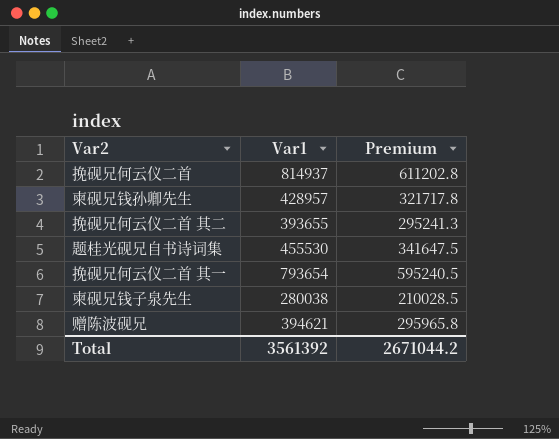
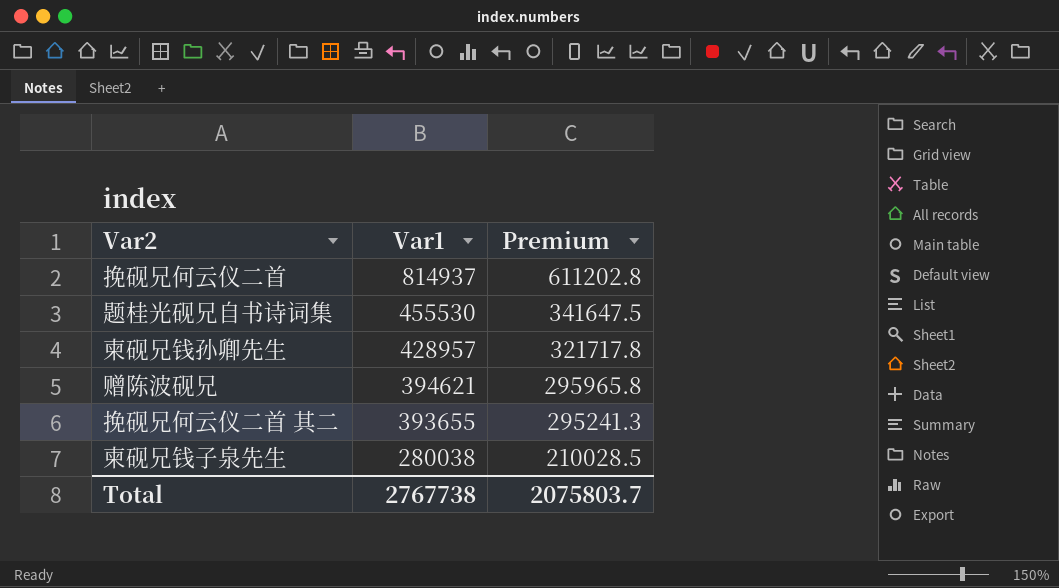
row order: none -> Var1 descending
row 挽砚兄何云仪二首 其一: 793654 | 595240.5 -> none
Total | Var1: 3561392 -> 2767738
Total | Premium: 2671044.2 -> 2075803.7

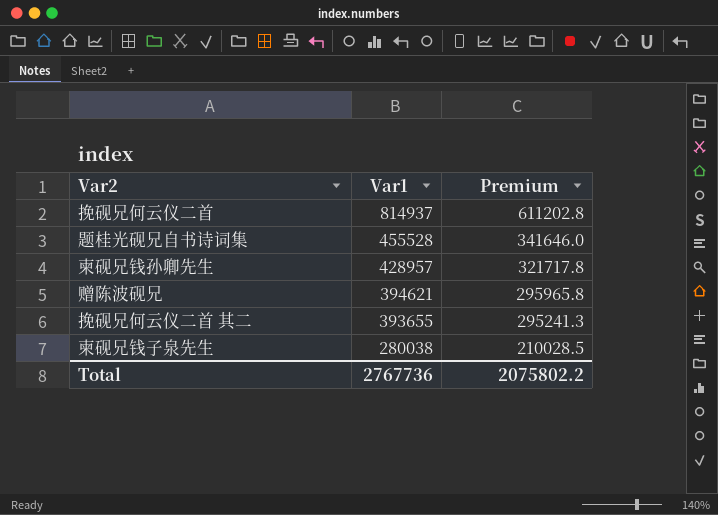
题桂光砚兄自书诗词集 | Var1: 455530 -> 455528
题桂光砚兄自书诗词集 | Premium: 341647.5 -> 341646.0
Total | Var1: 2767738 -> 2767736
Total | Premium: 2075803.7 -> 2075802.2

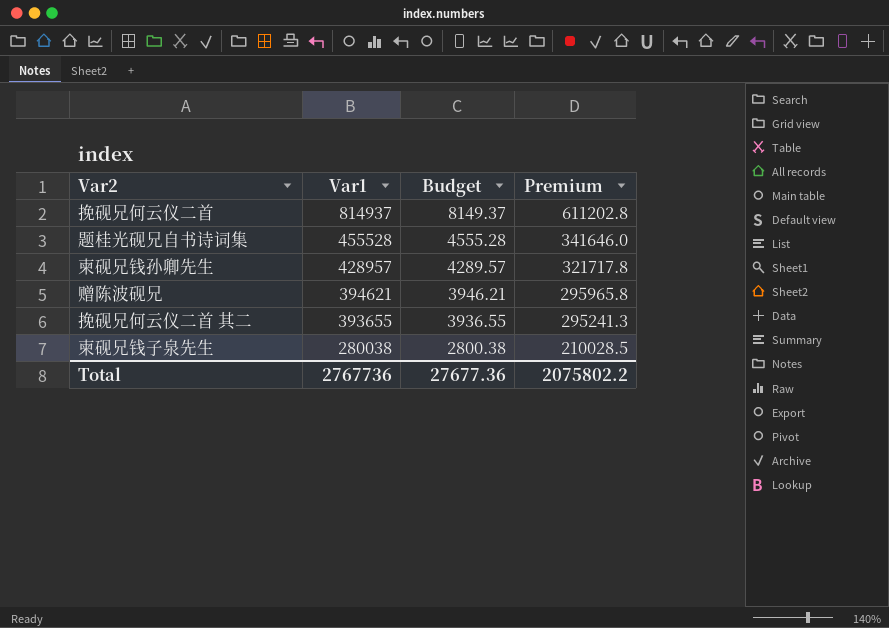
column Budget | formula: none -> [Var1] * 0.01

